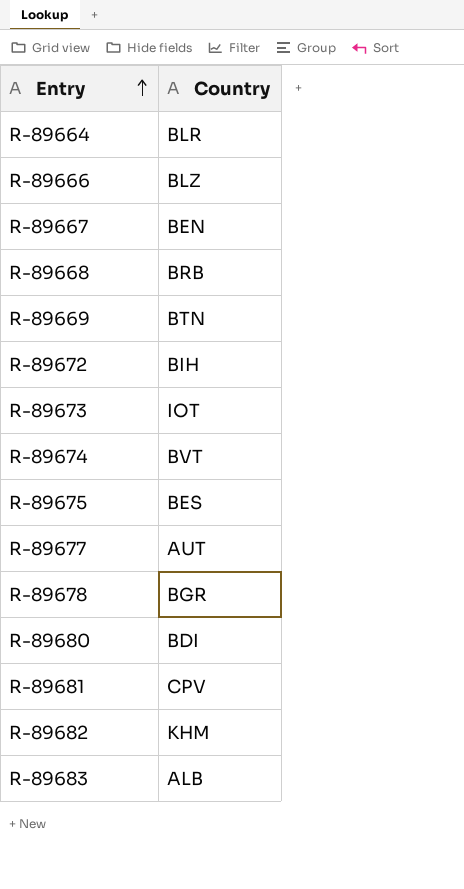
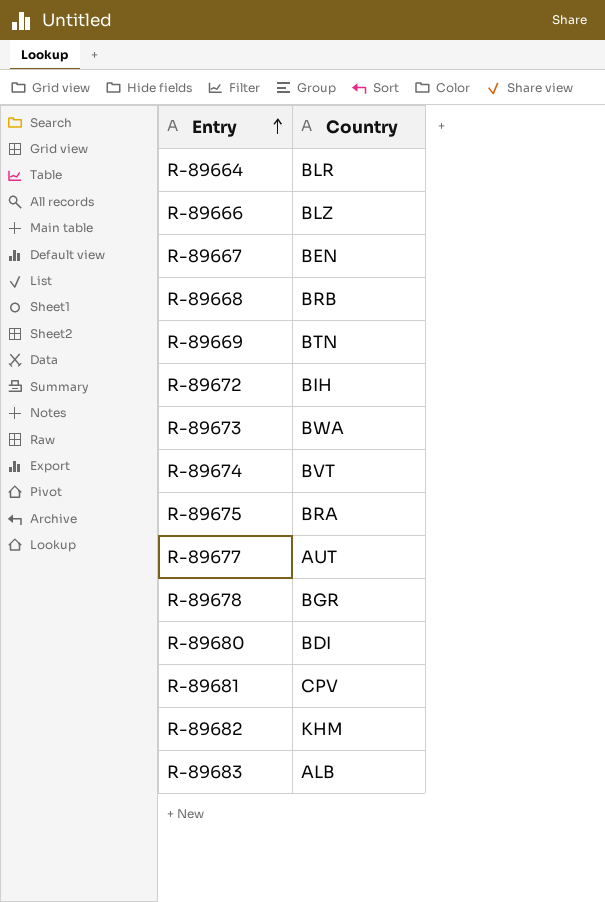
R-89673 | Country: IOT -> BWA
R-89675 | Country: BES -> BRA

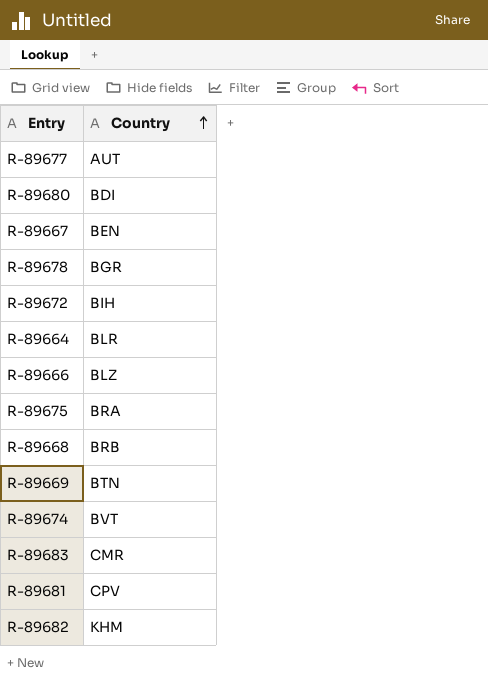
row order: Entry ascending -> Country ascending
row R-89673: BWA -> none
R-89683 | Country: ALB -> CMR

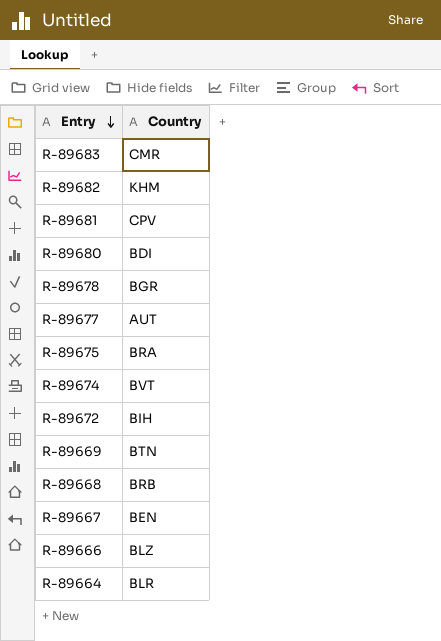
row order: Country ascending -> Entry descending

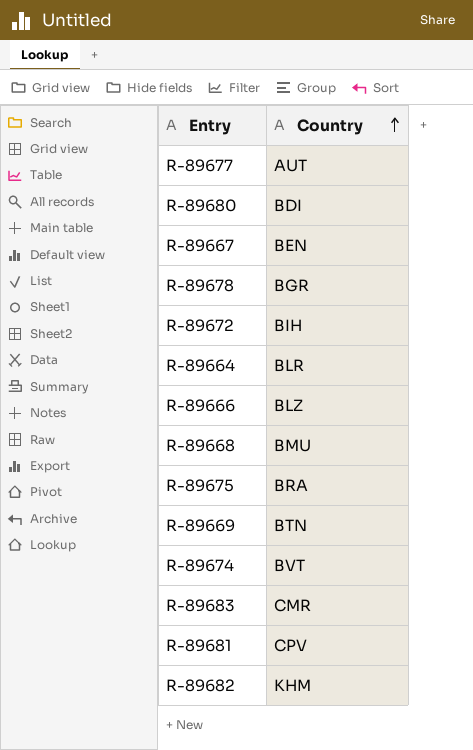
row order: Entry descending -> Country ascending
R-89668 | Country: BRB -> BMU

